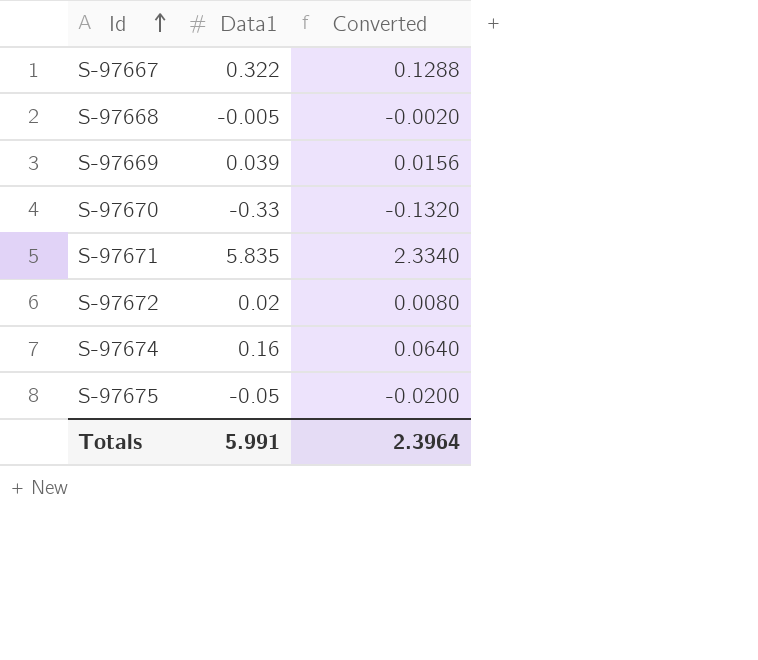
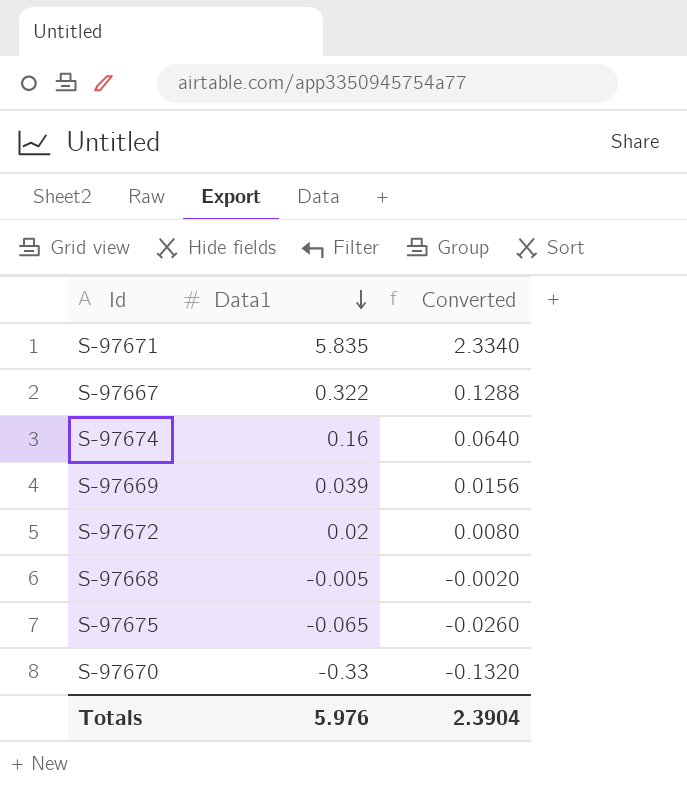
row order: Id ascending -> Data1 descending
S-97675 | Data1: -0.05 -> -0.065
S-97675 | Converted: -0.0200 -> -0.0260
Totals | Data1: 5.991 -> 5.976
Totals | Converted: 2.3964 -> 2.3904

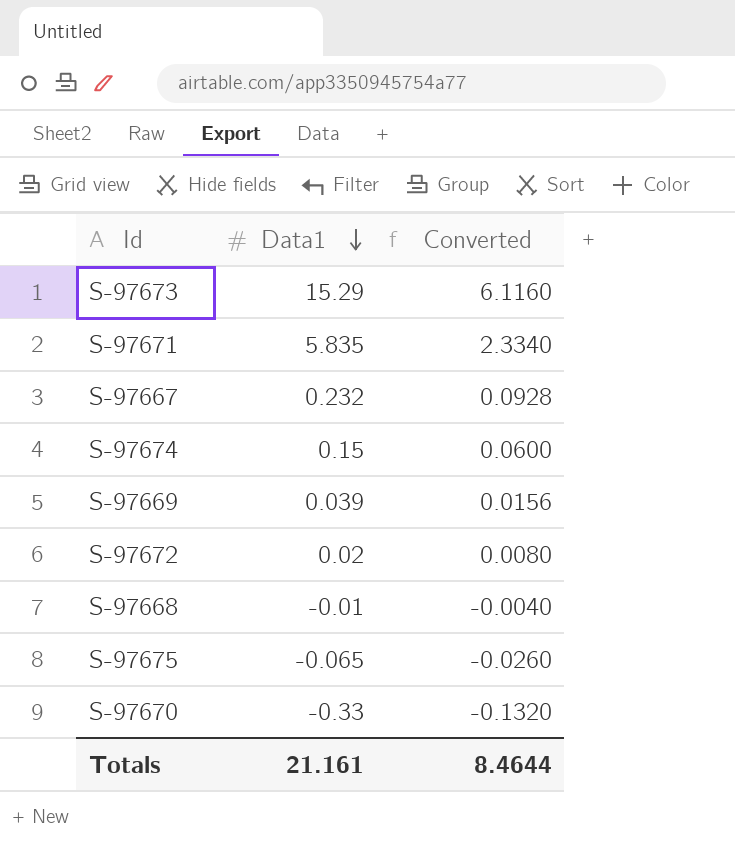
row S-97673: none -> 15.29 | 6.1160
S-97667 | Data1: 0.322 -> 0.232
S-97667 | Converted: 0.1288 -> 0.0928
S-97674 | Data1: 0.16 -> 0.15
S-97674 | Converted: 0.0640 -> 0.0600
S-97668 | Data1: -0.005 -> -0.01
S-97668 | Converted: -0.0020 -> -0.0040
Totals | Data1: 5.976 -> 21.161
Totals | Converted: 2.3904 -> 8.4644

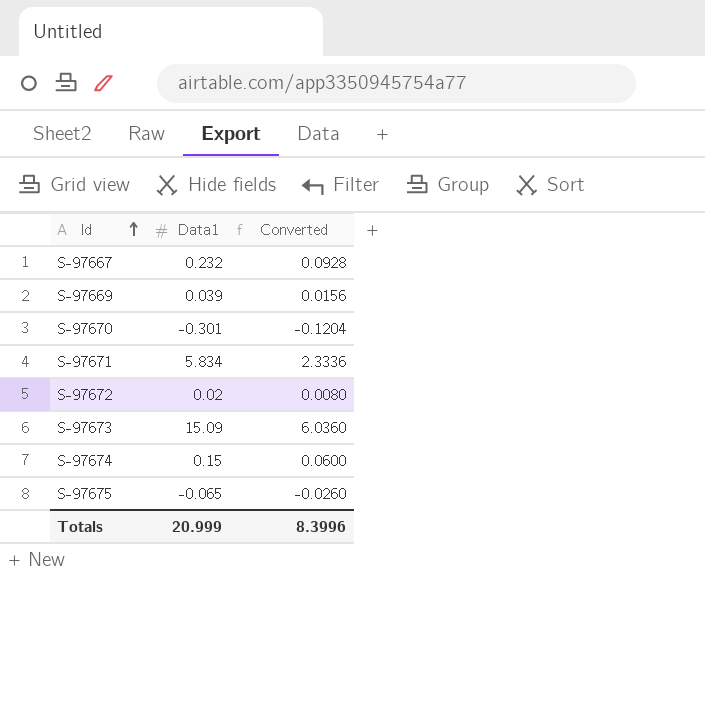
row order: Data1 descending -> Id ascending
row S-97668: -0.01 | -0.0040 -> none
S-97670 | Data1: -0.33 -> -0.301
S-97670 | Converted: -0.1320 -> -0.1204
S-97671 | Data1: 5.835 -> 5.834
S-97671 | Converted: 2.3340 -> 2.3336
S-97673 | Data1: 15.29 -> 15.09
S-97673 | Converted: 6.1160 -> 6.0360
Totals | Data1: 21.161 -> 20.999
Totals | Converted: 8.4644 -> 8.3996

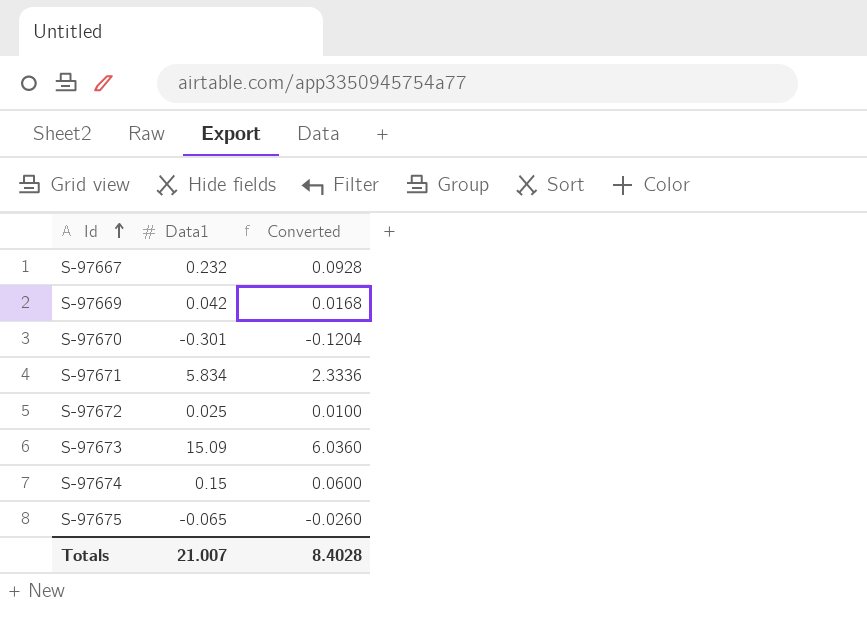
S-97669 | Data1: 0.039 -> 0.042
S-97669 | Converted: 0.0156 -> 0.0168
S-97672 | Data1: 0.02 -> 0.025
S-97672 | Converted: 0.0080 -> 0.0100
Totals | Data1: 20.999 -> 21.007
Totals | Converted: 8.3996 -> 8.4028

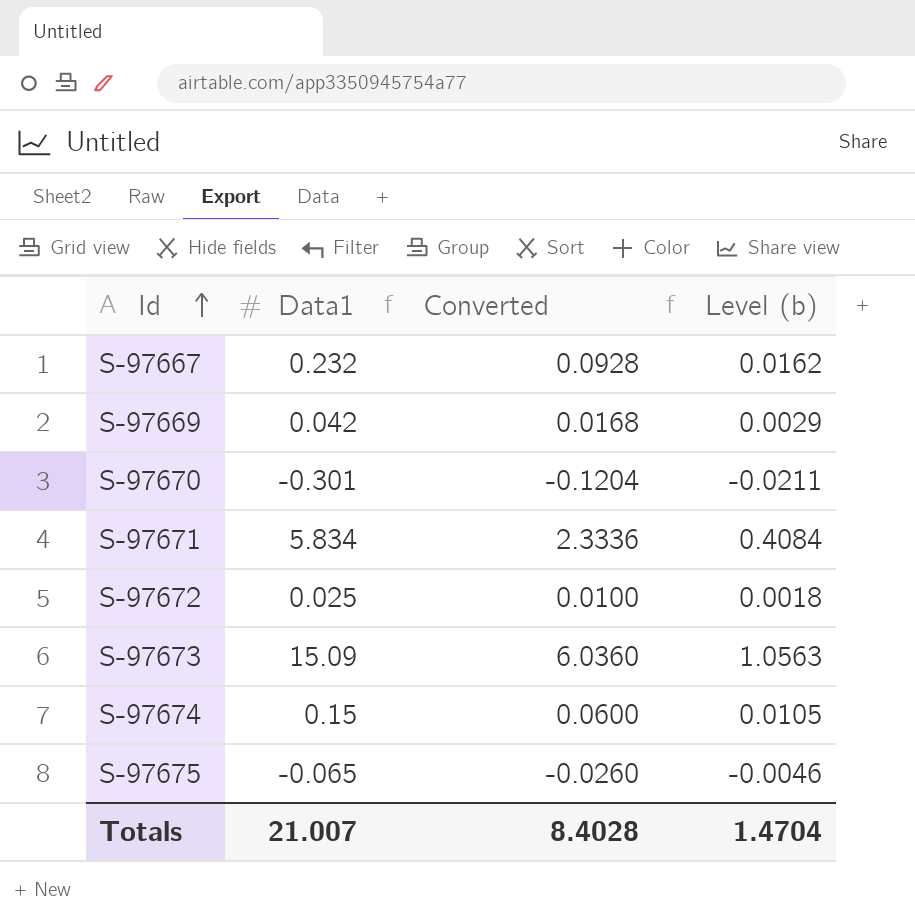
column Level (b) | formula: none -> [Data1] * 0.07

